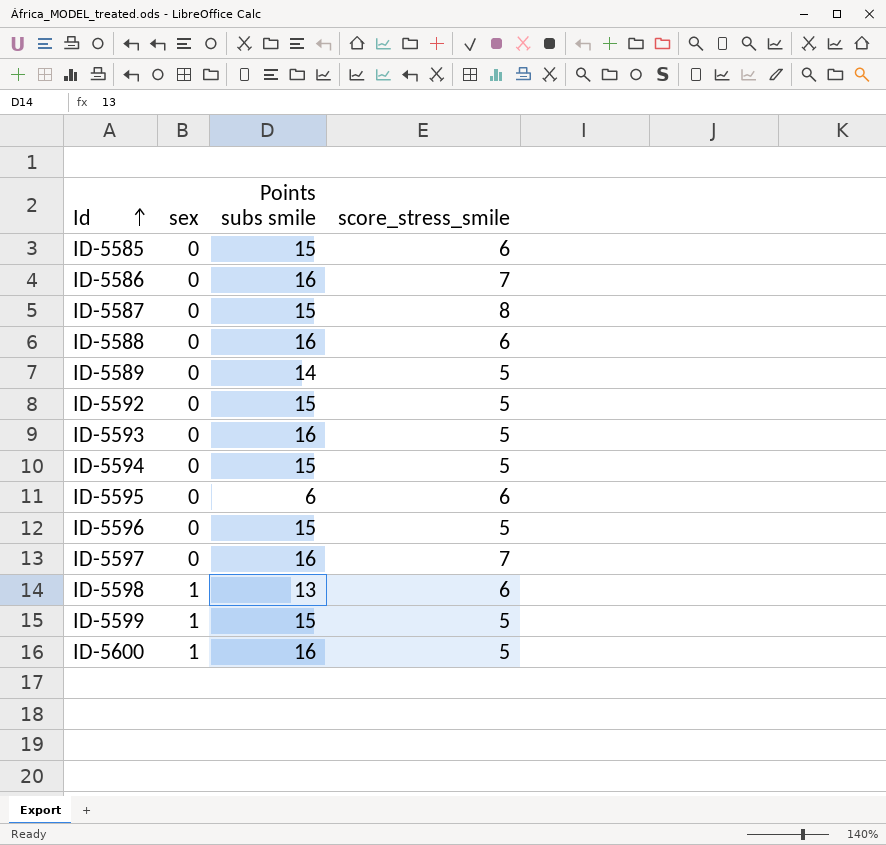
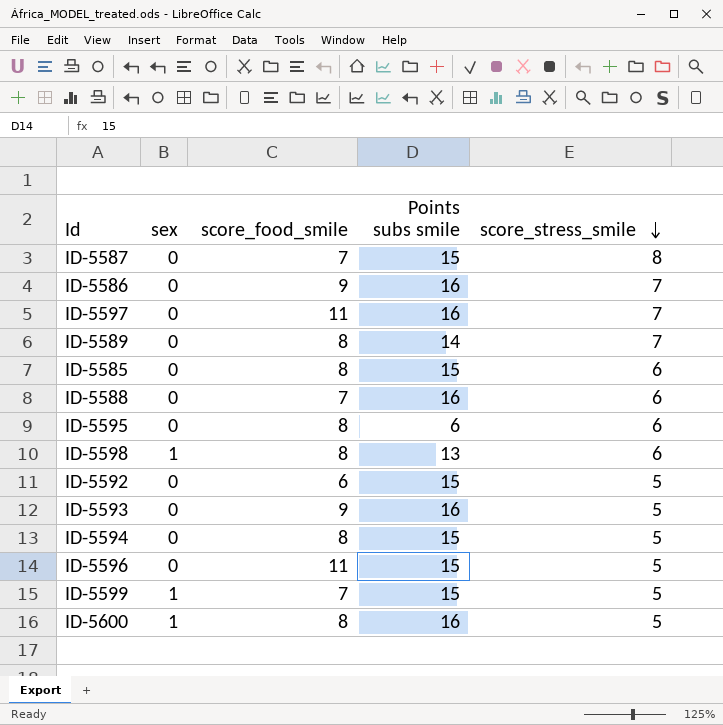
row order: Id ascending -> score_stress_smile descending
column score_food_smile | position: none -> 3
ID-5589 | score_stress_smile: 5 -> 7

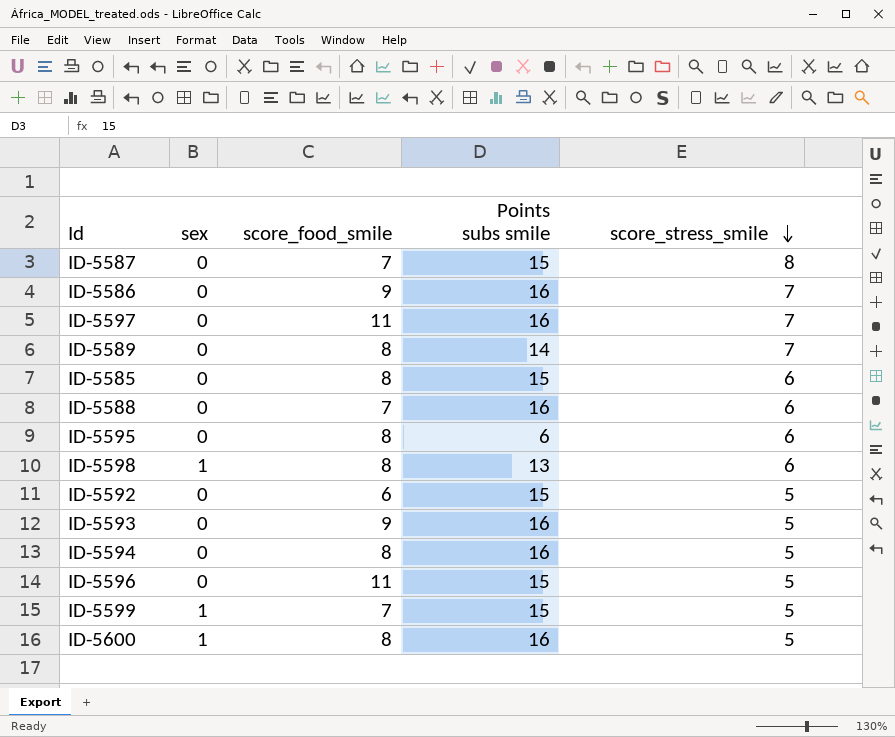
ID-5594 | Points subs smile: 15 -> 16

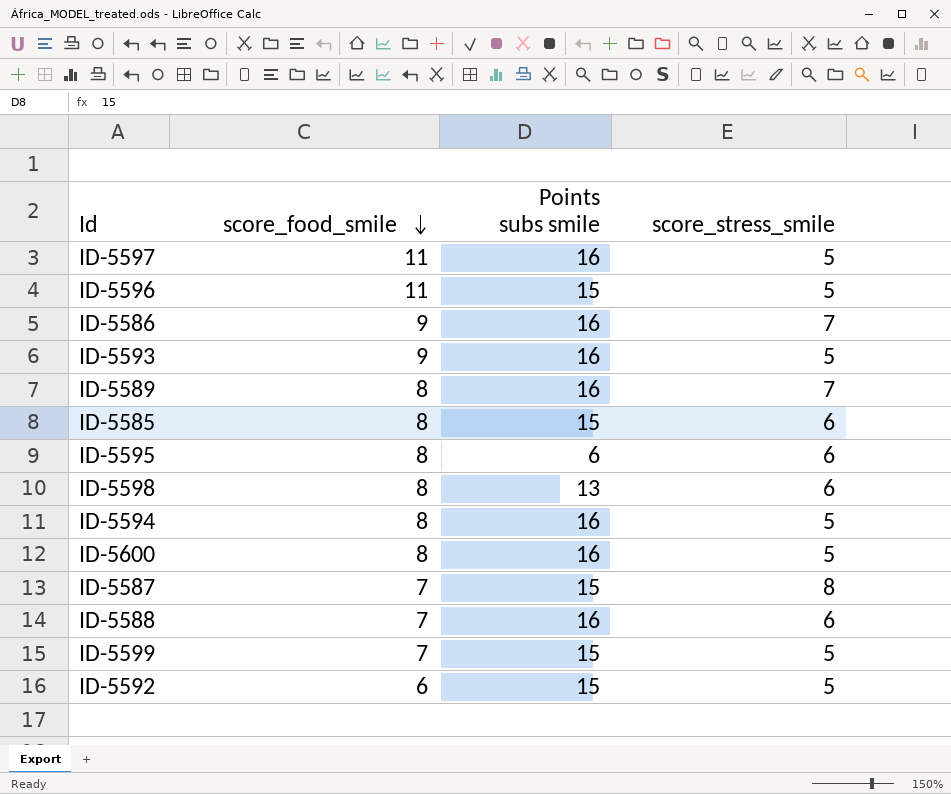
row order: score_stress_smile descending -> score_food_smile descending
column sex | position: 2 -> none
ID-5597 | score_stress_smile: 7 -> 5
ID-5589 | Points subs smile: 14 -> 16

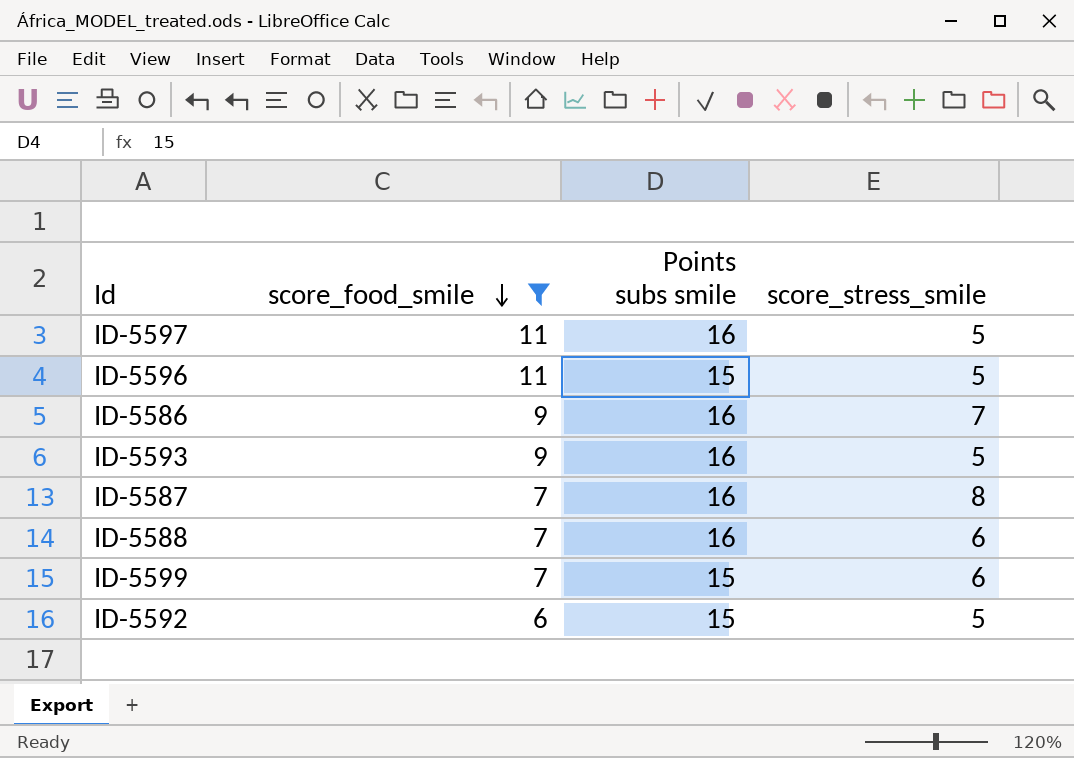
filter: none -> score_food_smile != 8
ID-5587 | Points subs smile: 15 -> 16
ID-5599 | score_stress_smile: 5 -> 6

